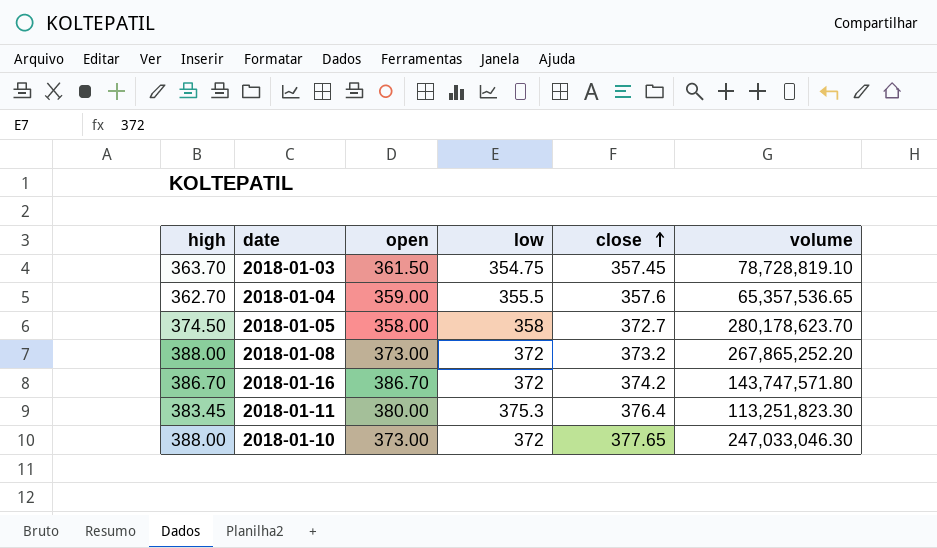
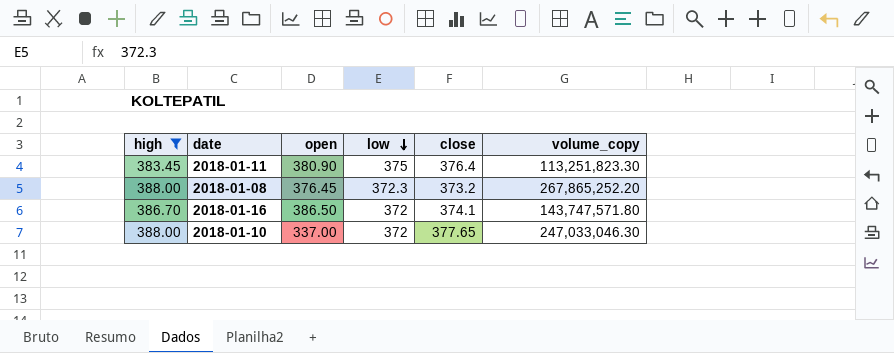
filter: none -> high >= 383.45
row order: close ascending -> low descending
column name: volume -> volume_copy
2018-01-11 | open: 380.00 -> 380.90
2018-01-11 | low: 375.3 -> 375
2018-01-08 | open: 373.00 -> 376.45
2018-01-08 | low: 372 -> 372.3
2018-01-16 | open: 386.70 -> 386.50
2018-01-16 | close: 374.2 -> 374.1
2018-01-10 | open: 373.00 -> 337.00

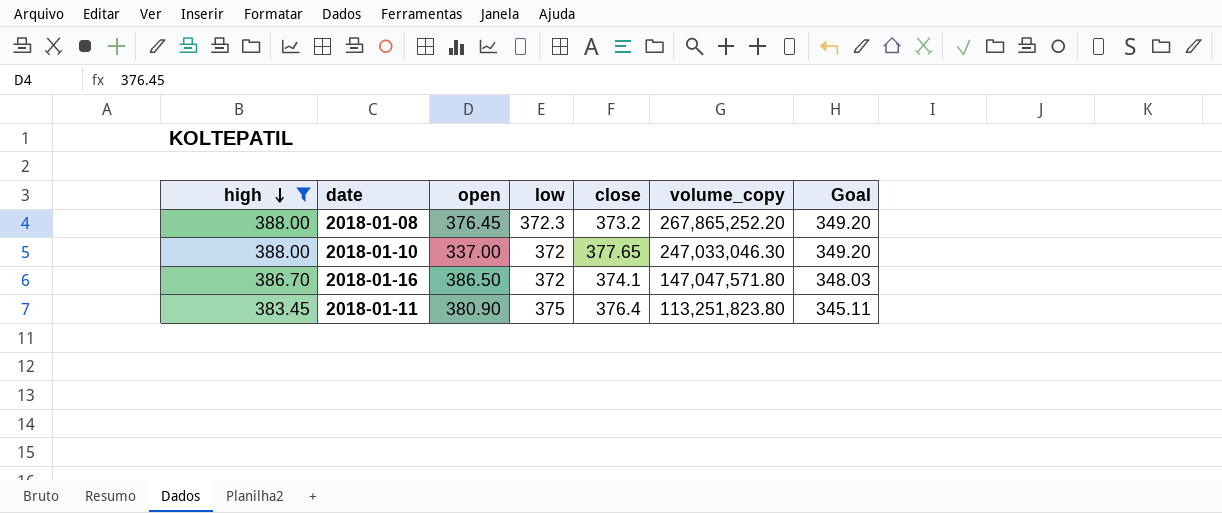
row order: low descending -> high descending
column Goal | formula: none -> [high] * 0.9
2018-01-16 | volume_copy: 143,747,571.80 -> 147,047,571.80
2018-01-11 | volume_copy: 113,251,823.30 -> 113,251,823.80

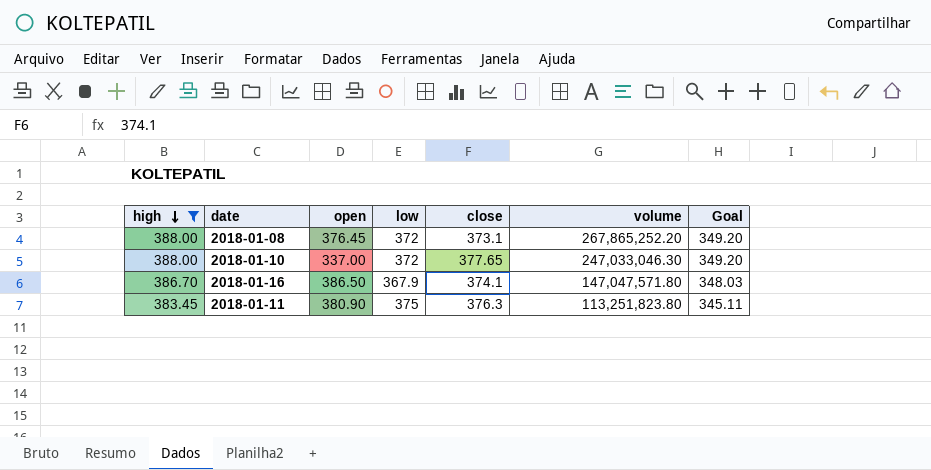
column name: volume_copy -> volume
2018-01-08 | low: 372.3 -> 372
2018-01-08 | close: 373.2 -> 373.1
2018-01-16 | low: 372 -> 367.9
2018-01-11 | close: 376.4 -> 376.3

